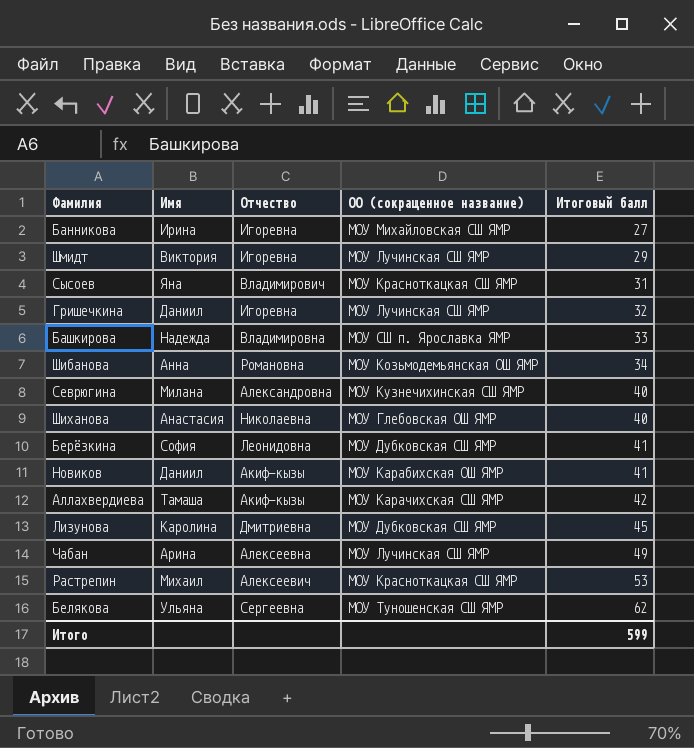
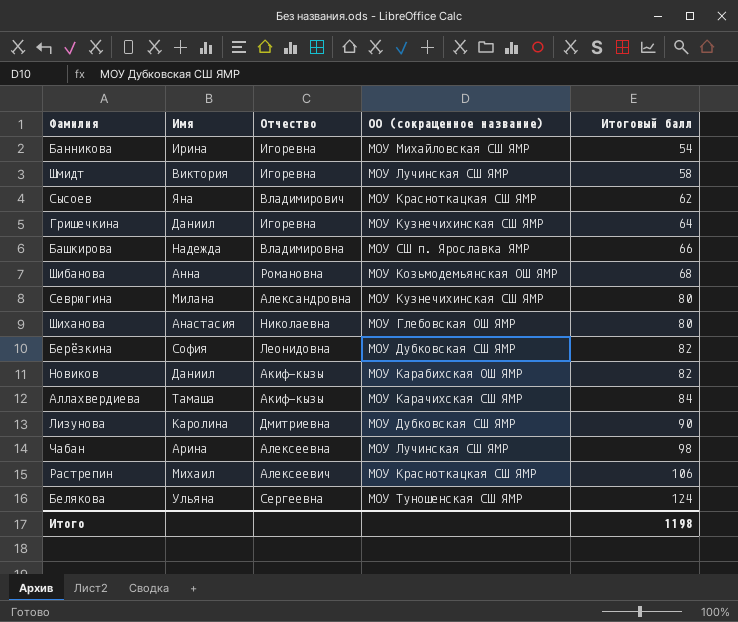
Банникова | Итоговый балл: 27 -> 54
Шмидт | Итоговый балл: 29 -> 58
Сысоев | Итоговый балл: 31 -> 62
Гришечкина | ОО (сокращенное название): МОУ Лучинская СШ ЯМР -> МОУ Кузнечихинская СШ ЯМР
Гришечкина | Итоговый балл: 32 -> 64
Башкирова | Итоговый балл: 33 -> 66
Шибанова | Итоговый балл: 34 -> 68
Севрюгина | Итоговый балл: 40 -> 80
Шиханова | Итоговый балл: 40 -> 80
Берёзкина | Итоговый балл: 41 -> 82
Новиков | Итоговый балл: 41 -> 82
Аллахвердиева | Итоговый балл: 42 -> 84
Лизунова | Итоговый балл: 45 -> 90
Чабан | Итоговый балл: 49 -> 98
Растрепин | Итоговый балл: 53 -> 106
Белякова | Итоговый балл: 62 -> 124
Итого | Итоговый балл: 599 -> 1198

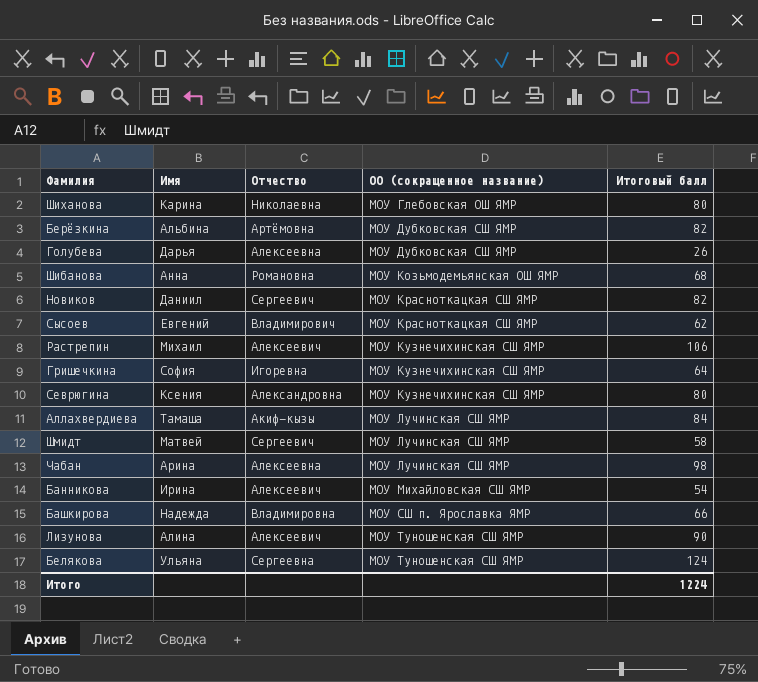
row order: Итоговый балл ascending -> ОО (сокращенное название) ascending
Шиханова | Имя: Анастасия -> Карина
Берёзкина | Имя: София -> Альбина
Берёзкина | Отчество: Леонидовна -> Артёмовна
row Голубева: none -> Дарья | Алексеевна | МОУ Дубковская СШ ЯМР | 26
Новиков | Отчество: Акиф-кызы -> Сергеевич
Новиков | ОО (сокращенное название): МОУ Карабихская ОШ ЯМР -> МОУ Красноткацкая СШ ЯМР
Сысоев | Имя: Яна -> Евгений
Растрепин | ОО (сокращенное название): МОУ Красноткацкая СШ ЯМР -> МОУ Кузнечихинская СШ ЯМР
Гришечкина | Имя: Даниил -> София
Севрюгина | Имя: Милана -> Ксения
Аллахвердиева | ОО (сокращенное название): МОУ Карачихская СШ ЯМР -> МОУ Лучинская СШ ЯМР
Шмидт | Имя: Виктория -> Матвей
Шмидт | Отчество: Игоревна -> Сергеевич
Банникова | Отчество: Игоревна -> Алексеевич
Лизунова | Имя: Каролина -> Алина
Лизунова | Отчество: Дмитриевна -> Алексеевич
Лизунова | ОО (сокращенное название): МОУ Дубковская СШ ЯМР -> МОУ Туношенская СШ ЯМР
Итого | Итоговый балл: 1198 -> 1224

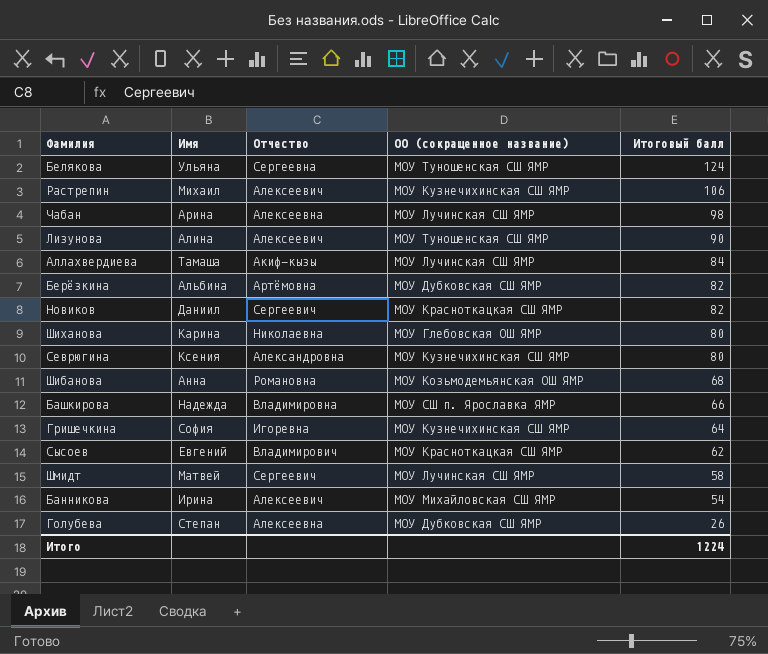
row order: ОО (сокращенное название) ascending -> Итоговый балл descending
Голубева | Имя: Дарья -> Степан

